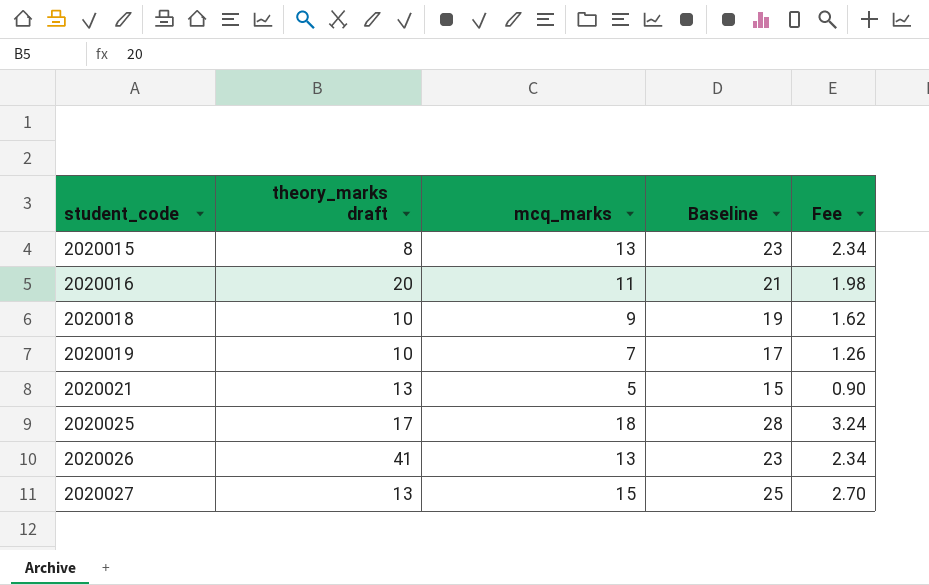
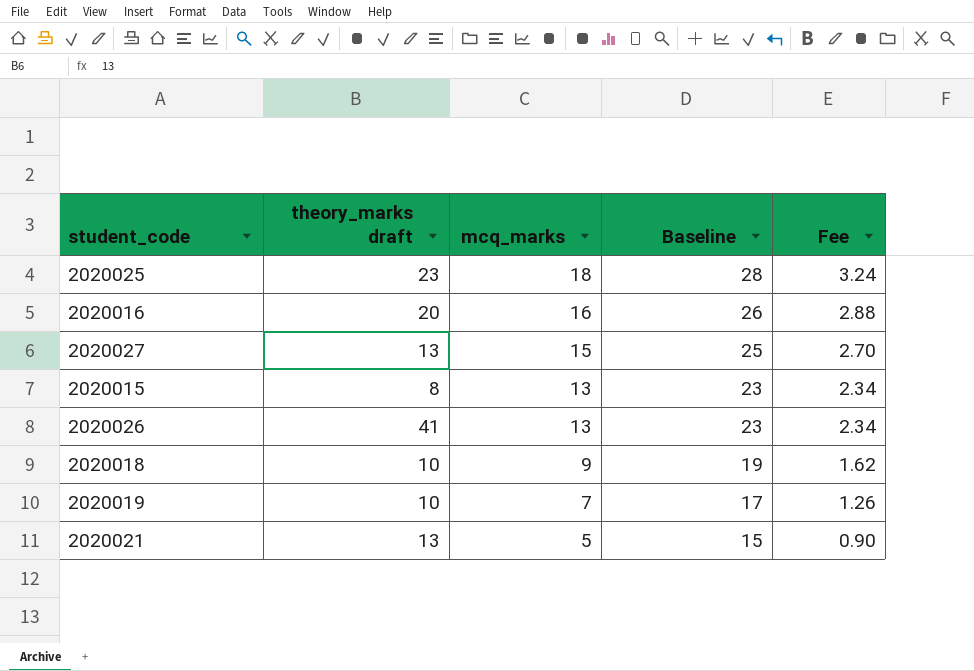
row order: student_code ascending -> mcq_marks descending
2020025 | theory_marks draft: 17 -> 23
2020016 | mcq_marks: 11 -> 16
2020016 | Baseline: 21 -> 26
2020016 | Fee: 1.98 -> 2.88

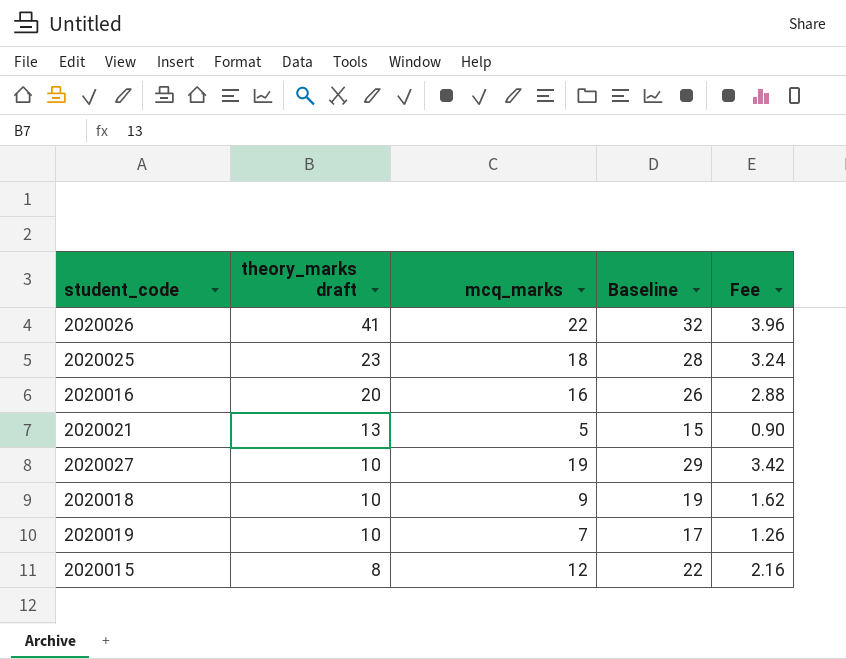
row order: mcq_marks descending -> theory_marks draft descending
2020026 | mcq_marks: 13 -> 22
2020026 | Baseline: 23 -> 32
2020026 | Fee: 2.34 -> 3.96
2020027 | theory_marks draft: 13 -> 10
2020027 | mcq_marks: 15 -> 19
2020027 | Baseline: 25 -> 29
2020027 | Fee: 2.70 -> 3.42
2020015 | mcq_marks: 13 -> 12
2020015 | Baseline: 23 -> 22
2020015 | Fee: 2.34 -> 2.16

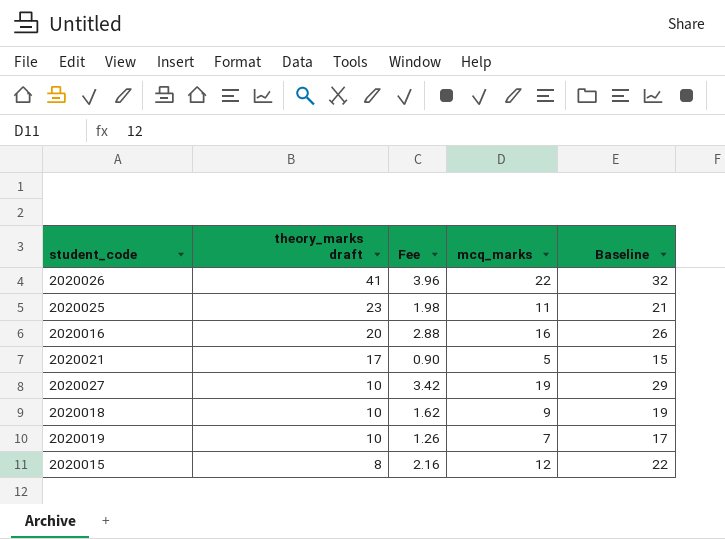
column Fee | position: 5 -> 3
2020025 | Fee: 3.24 -> 1.98
2020025 | mcq_marks: 18 -> 11
2020025 | Baseline: 28 -> 21
2020021 | theory_marks draft: 13 -> 17

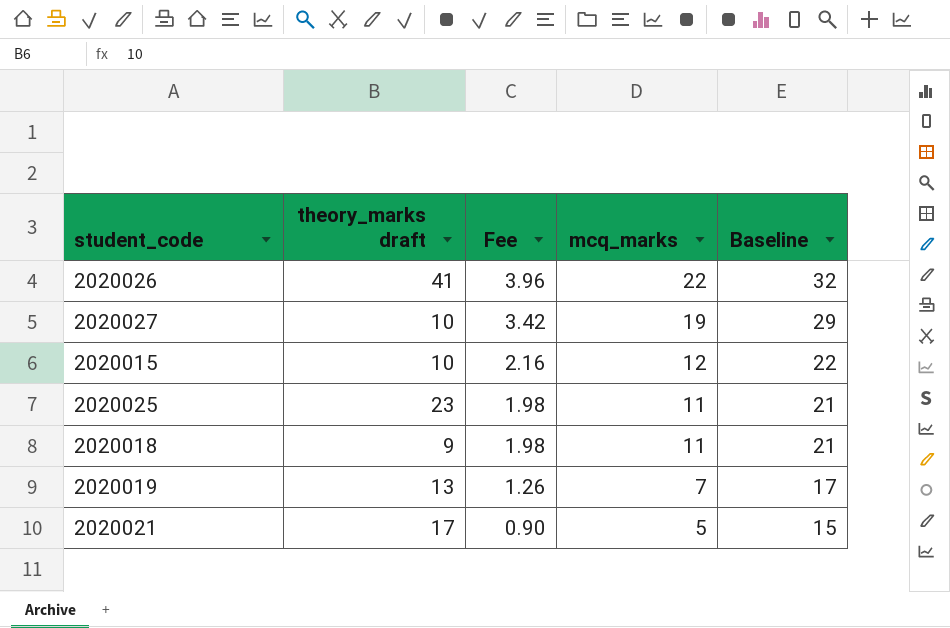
row order: theory_marks draft descending -> Fee descending
row 2020016: 20 | 2.88 | 16 | 26 -> none
2020015 | theory_marks draft: 8 -> 10
2020018 | theory_marks draft: 10 -> 9
2020018 | Fee: 1.62 -> 1.98
2020018 | mcq_marks: 9 -> 11
2020018 | Baseline: 19 -> 21
2020019 | theory_marks draft: 10 -> 13

